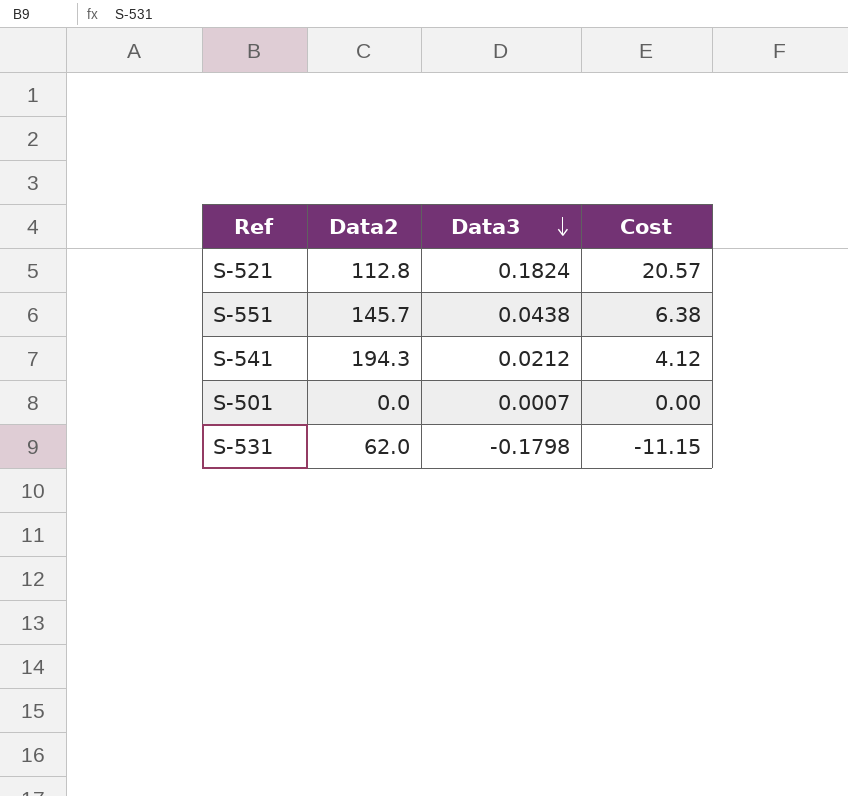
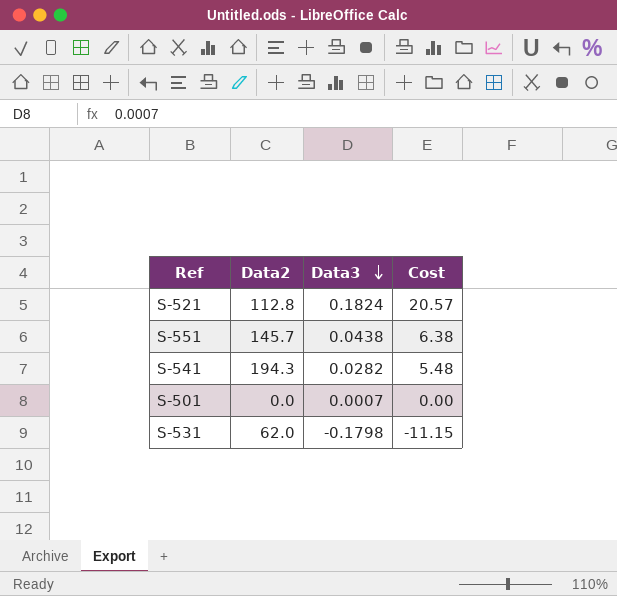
S-541 | Data3: 0.0212 -> 0.0282
S-541 | Cost: 4.12 -> 5.48

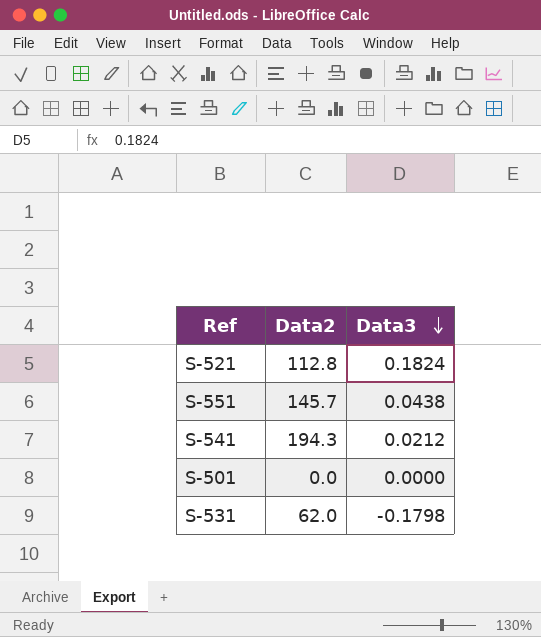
column Cost | formula: [Data2] * [Data3] -> none
S-541 | Data3: 0.0282 -> 0.0212
S-501 | Data3: 0.0007 -> 0.0000

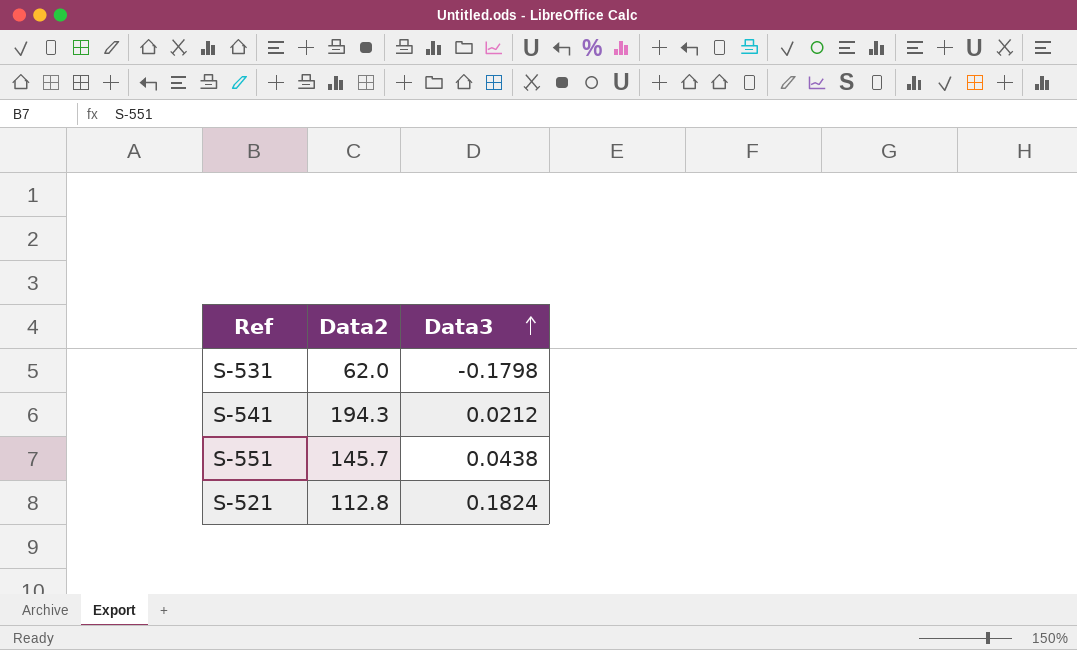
row order: Data3 descending -> Data3 ascending
row S-501: 0.0 | 0.0000 -> none

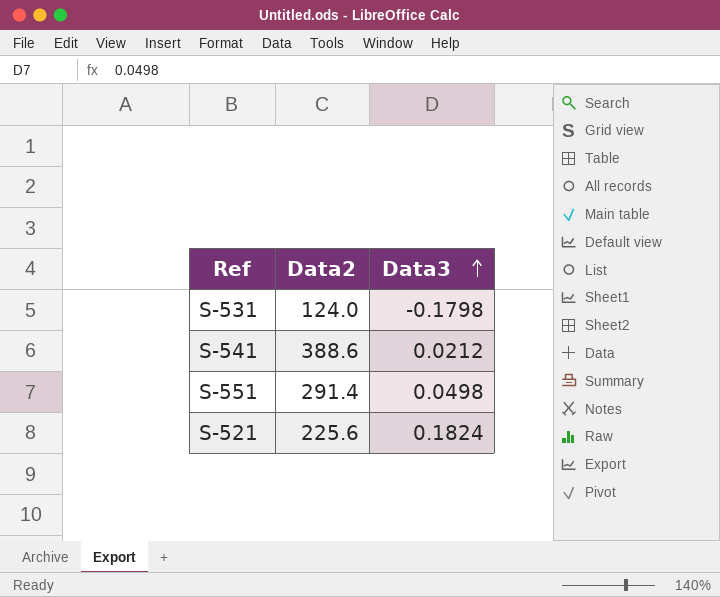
S-531 | Data2: 62.0 -> 124.0
S-541 | Data2: 194.3 -> 388.6
S-551 | Data2: 145.7 -> 291.4
S-551 | Data3: 0.0438 -> 0.0498
S-521 | Data2: 112.8 -> 225.6

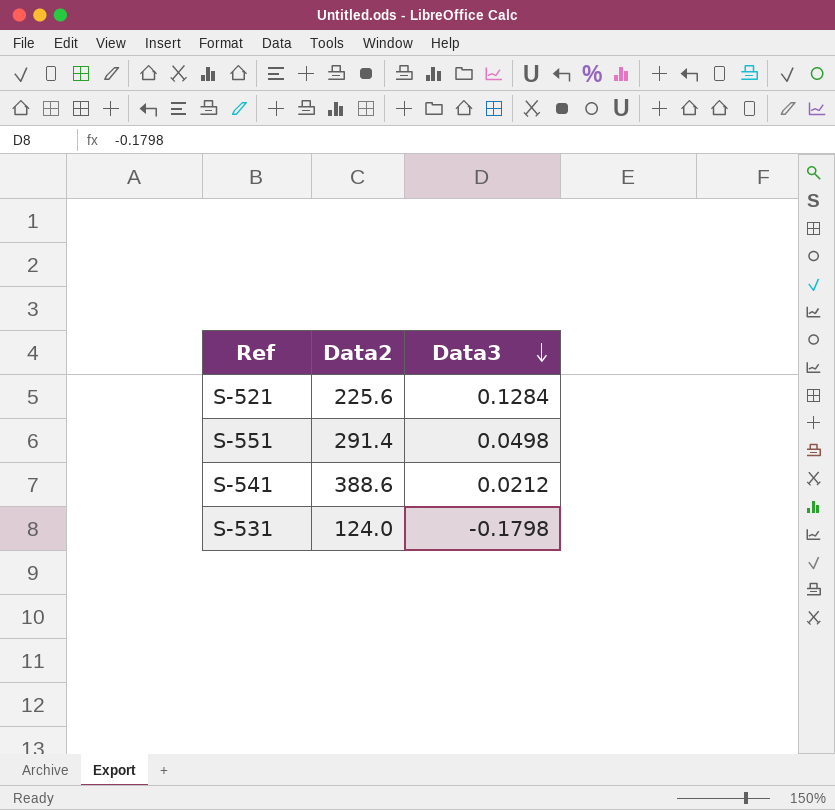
row order: Data3 ascending -> Data3 descending
S-521 | Data3: 0.1824 -> 0.1284

